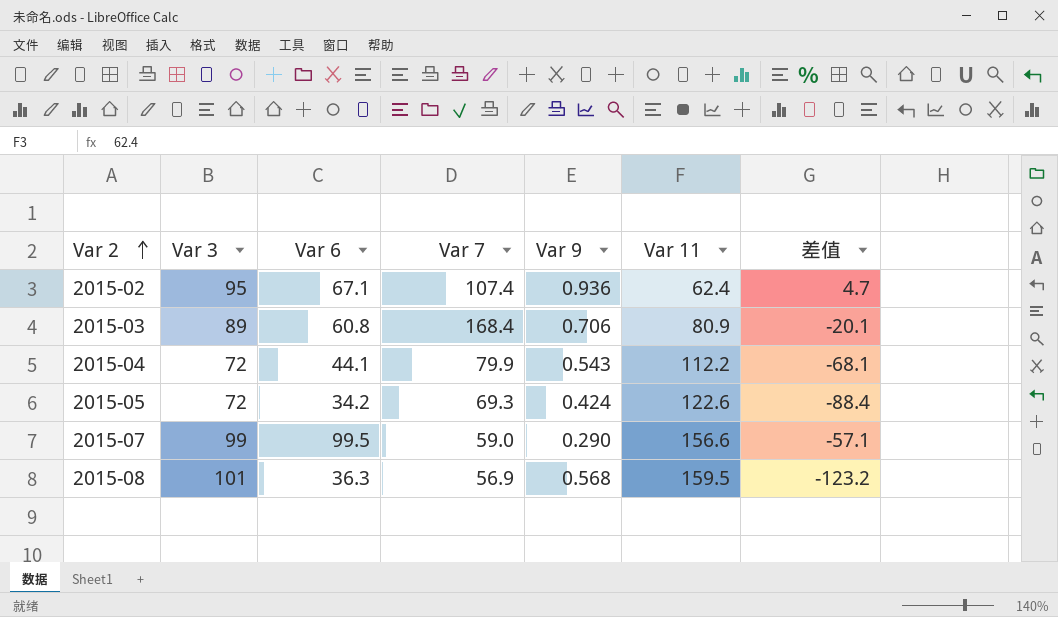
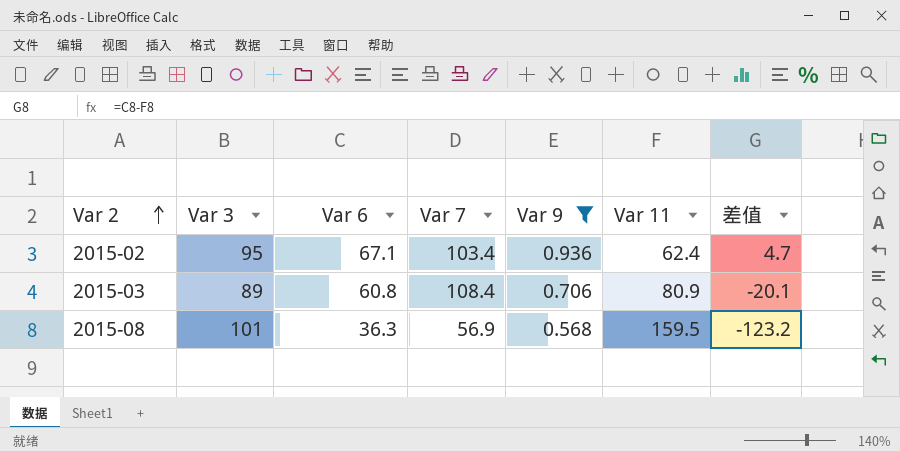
filter: none -> Var 9 >= 0.568
2015-02 | Var 7: 107.4 -> 103.4
2015-03 | Var 7: 168.4 -> 108.4

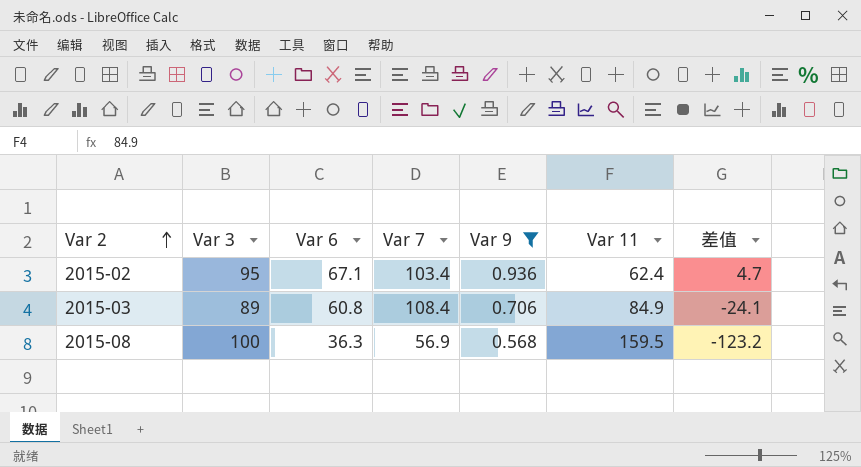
2015-03 | Var 11: 80.9 -> 84.9
2015-03 | 差值: -20.1 -> -24.1
2015-08 | Var 3: 101 -> 100

